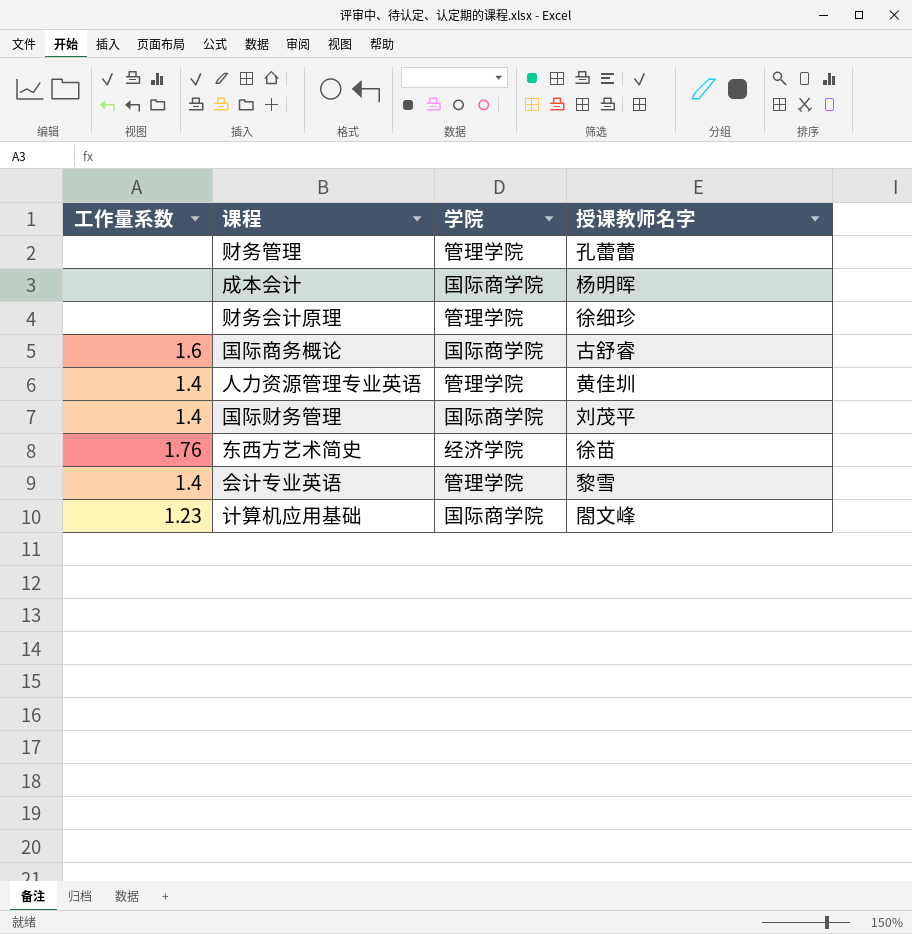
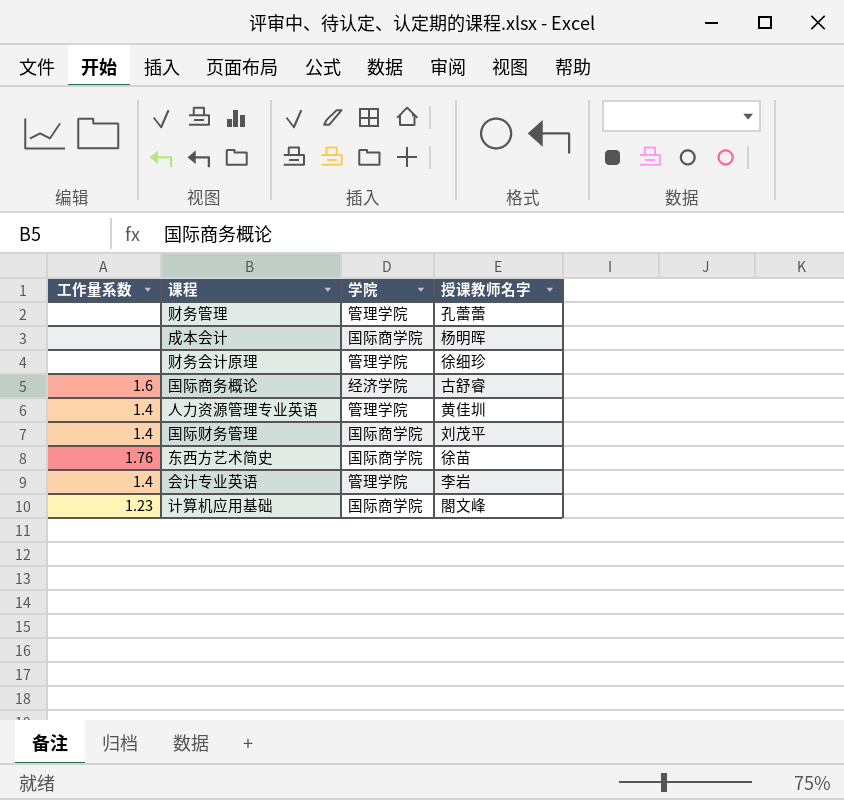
国际商务概论 | 学院: 国际商学院 -> 经济学院
东西方艺术简史 | 学院: 经济学院 -> 国际商学院
会计专业英语 | 授课教师名字: 黎雪 -> 李岩

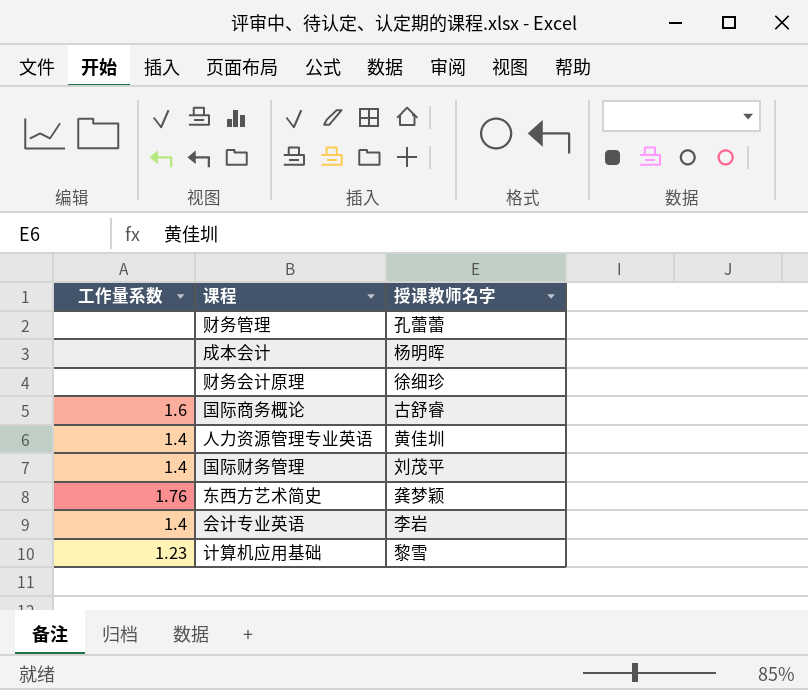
column 学院 | position: 3 -> none
东西方艺术简史 | 授课教师名字: 徐苗 -> 龚梦颖
计算机应用基础 | 授课教师名字: 閤文峰 -> 黎雪

